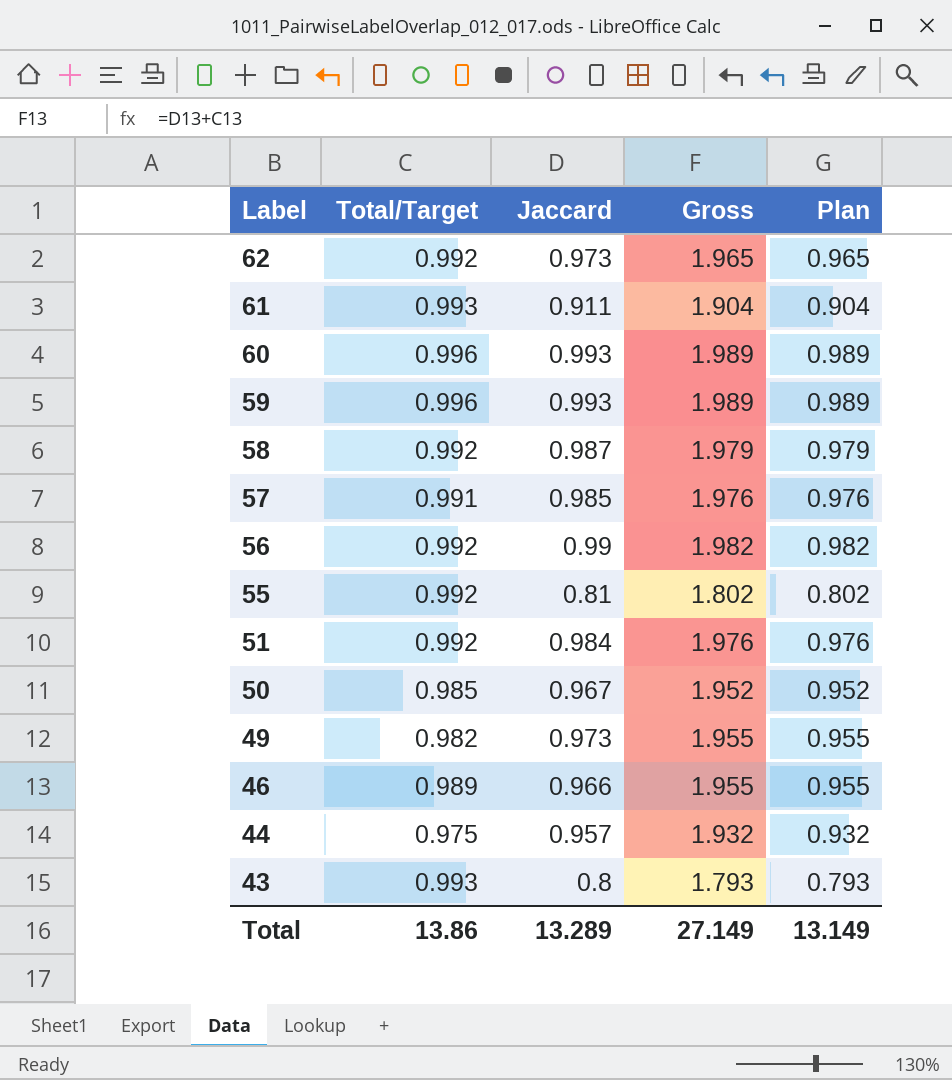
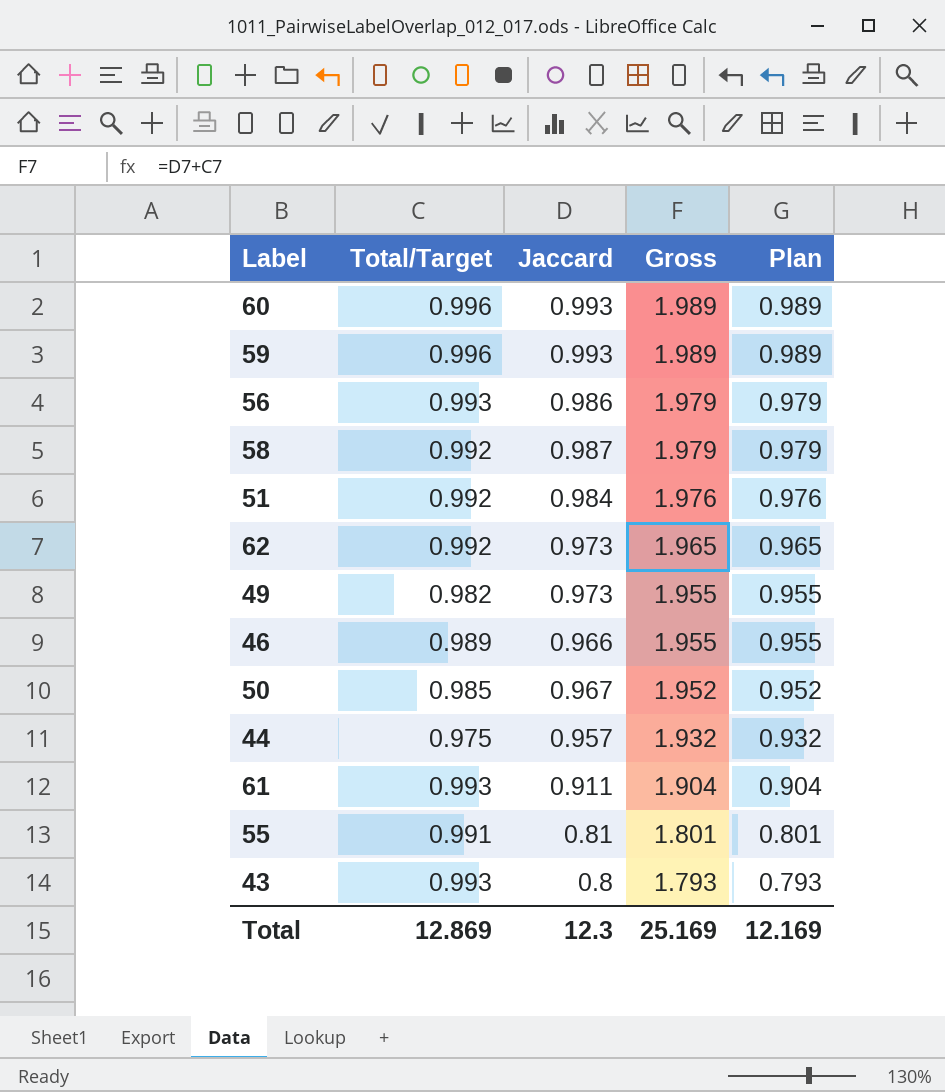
row order: Label descending -> Gross descending
row 57: 0.991 | 0.985 | 1.976 | 0.976 -> none
56 | Total/Target: 0.992 -> 0.993
56 | Jaccard: 0.99 -> 0.986
56 | Gross: 1.982 -> 1.979
56 | Plan: 0.982 -> 0.979
55 | Total/Target: 0.992 -> 0.991
55 | Gross: 1.802 -> 1.801
55 | Plan: 0.802 -> 0.801
Total | Total/Target: 13.86 -> 12.869
Total | Jaccard: 13.289 -> 12.3
Total | Gross: 27.149 -> 25.169
Total | Plan: 13.149 -> 12.169

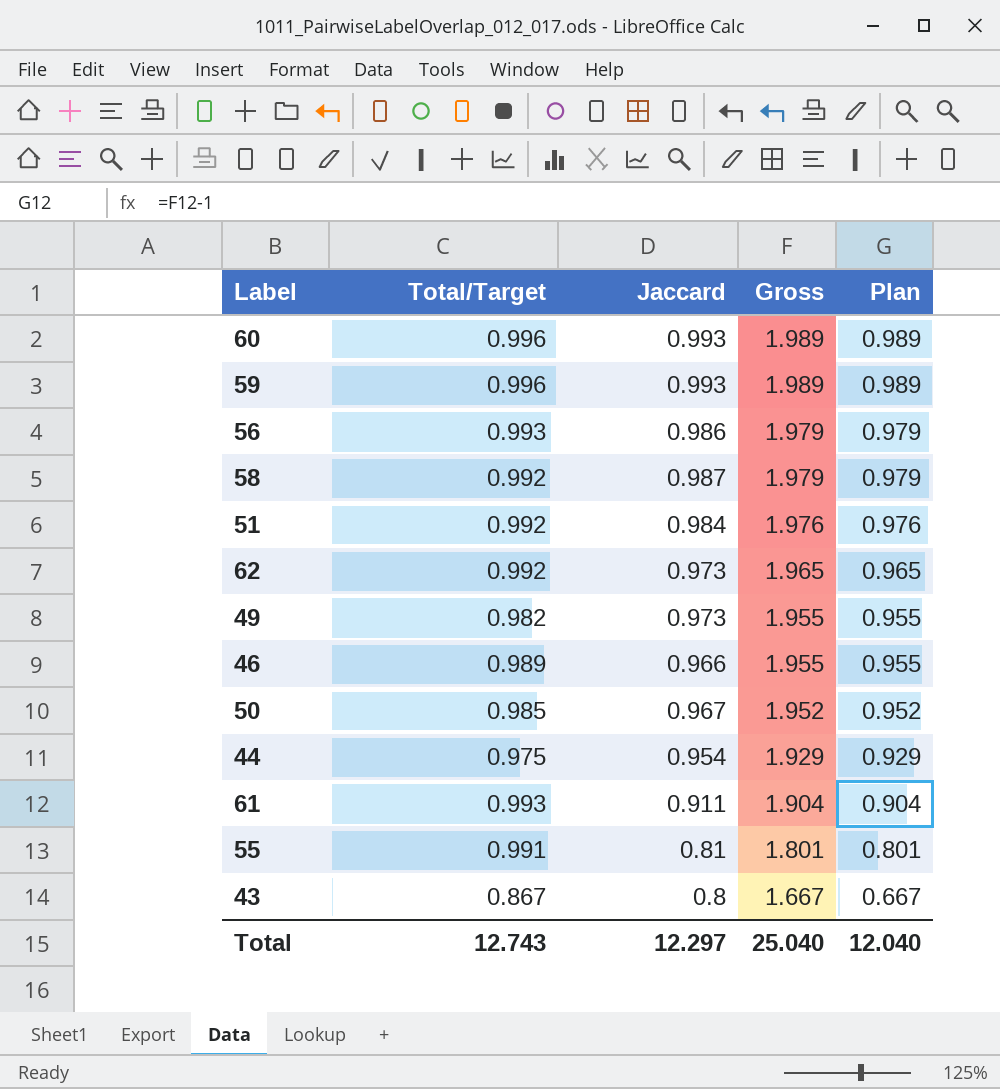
44 | Jaccard: 0.957 -> 0.954
44 | Gross: 1.932 -> 1.929
44 | Plan: 0.932 -> 0.929
43 | Total/Target: 0.993 -> 0.867
43 | Gross: 1.793 -> 1.667
43 | Plan: 0.793 -> 0.667
Total | Total/Target: 12.869 -> 12.743
Total | Jaccard: 12.3 -> 12.297
Total | Gross: 25.169 -> 25.040
Total | Plan: 12.169 -> 12.040

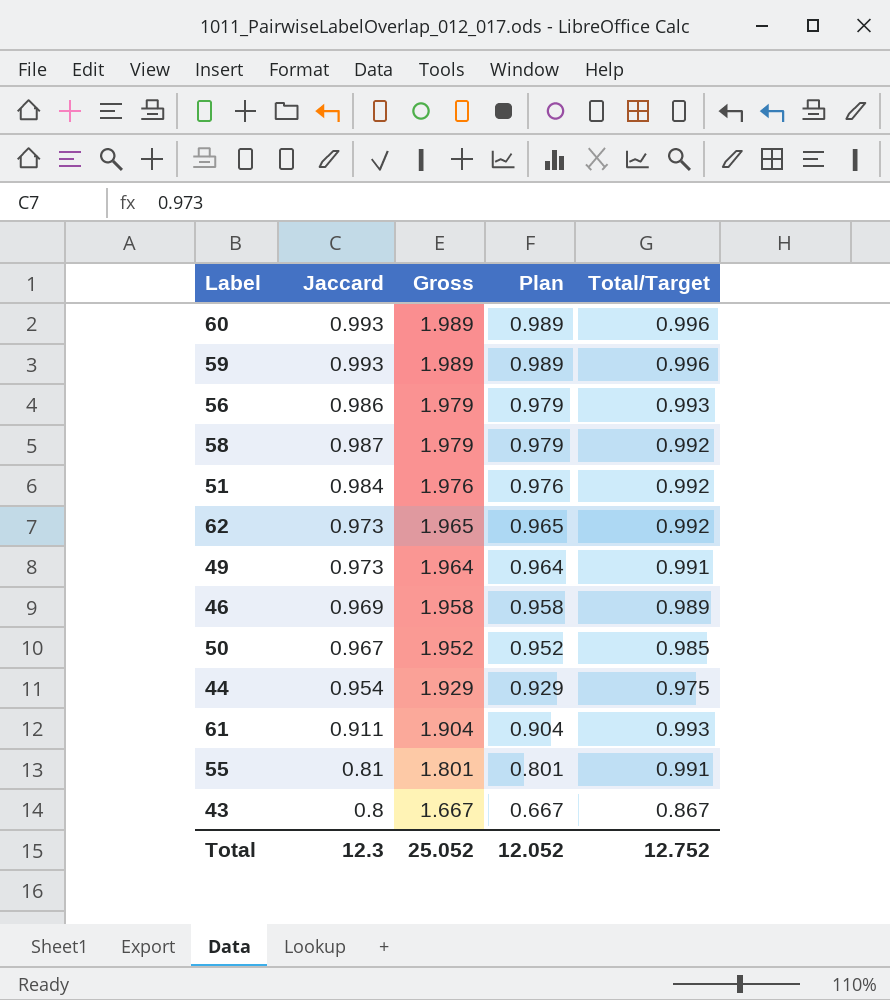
column Total/Target | position: 2 -> 5
49 | Gross: 1.955 -> 1.964
49 | Plan: 0.955 -> 0.964
49 | Total/Target: 0.982 -> 0.991
46 | Jaccard: 0.966 -> 0.969
46 | Gross: 1.955 -> 1.958
46 | Plan: 0.955 -> 0.958
Total | Jaccard: 12.297 -> 12.3
Total | Gross: 25.040 -> 25.052
Total | Plan: 12.040 -> 12.052
Total | Total/Target: 12.743 -> 12.752

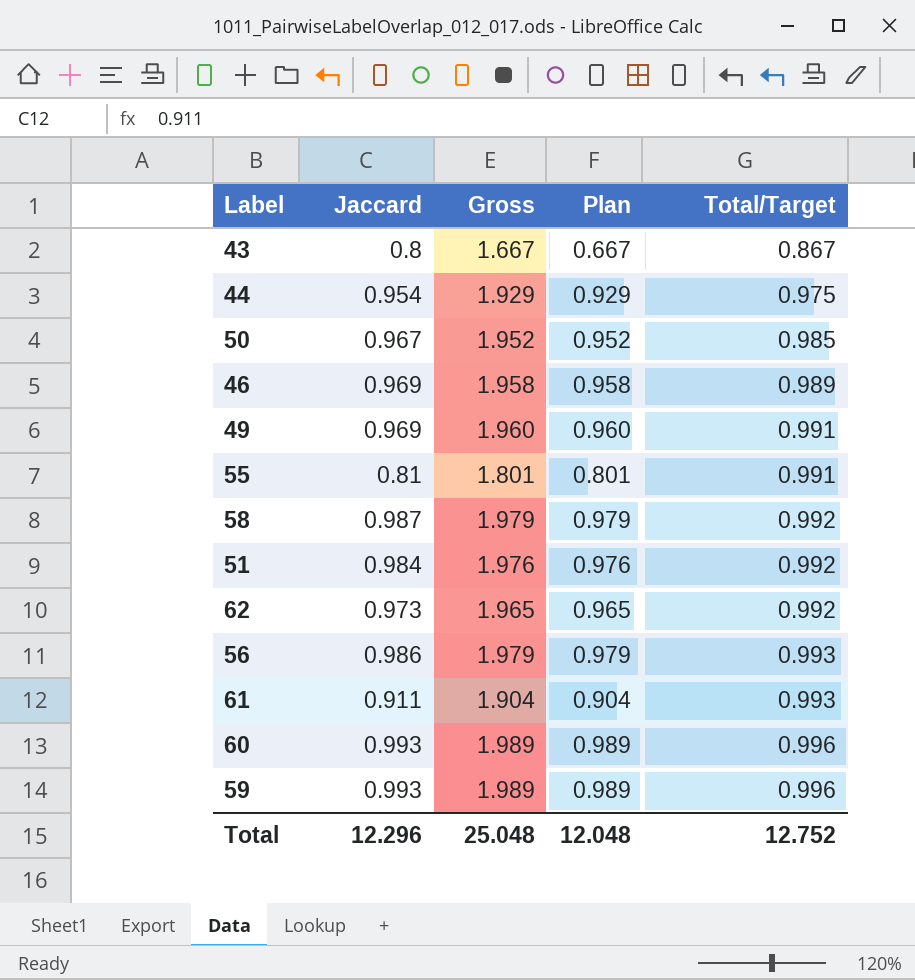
row order: Gross descending -> Total/Target ascending
49 | Jaccard: 0.973 -> 0.969
49 | Gross: 1.964 -> 1.960
49 | Plan: 0.964 -> 0.960
Total | Jaccard: 12.3 -> 12.296
Total | Gross: 25.052 -> 25.048
Total | Plan: 12.052 -> 12.048

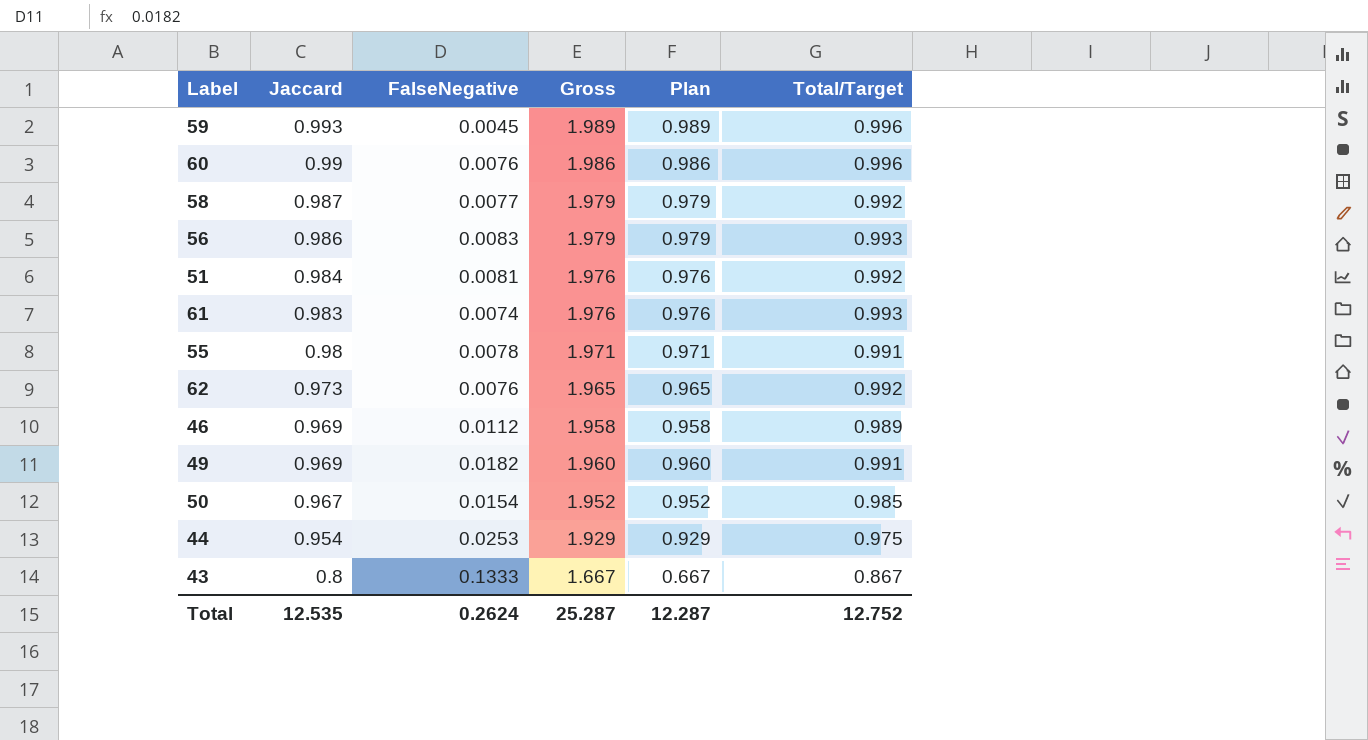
row order: Total/Target ascending -> Jaccard descending
column FalseNegative | position: none -> 3
60 | Jaccard: 0.993 -> 0.99
60 | Gross: 1.989 -> 1.986
60 | Plan: 0.989 -> 0.986
61 | Jaccard: 0.911 -> 0.983
61 | Gross: 1.904 -> 1.976
61 | Plan: 0.904 -> 0.976
55 | Jaccard: 0.81 -> 0.98
55 | Gross: 1.801 -> 1.971
55 | Plan: 0.801 -> 0.971
Total | Jaccard: 12.296 -> 12.535
Total | Gross: 25.048 -> 25.287
Total | Plan: 12.048 -> 12.287

